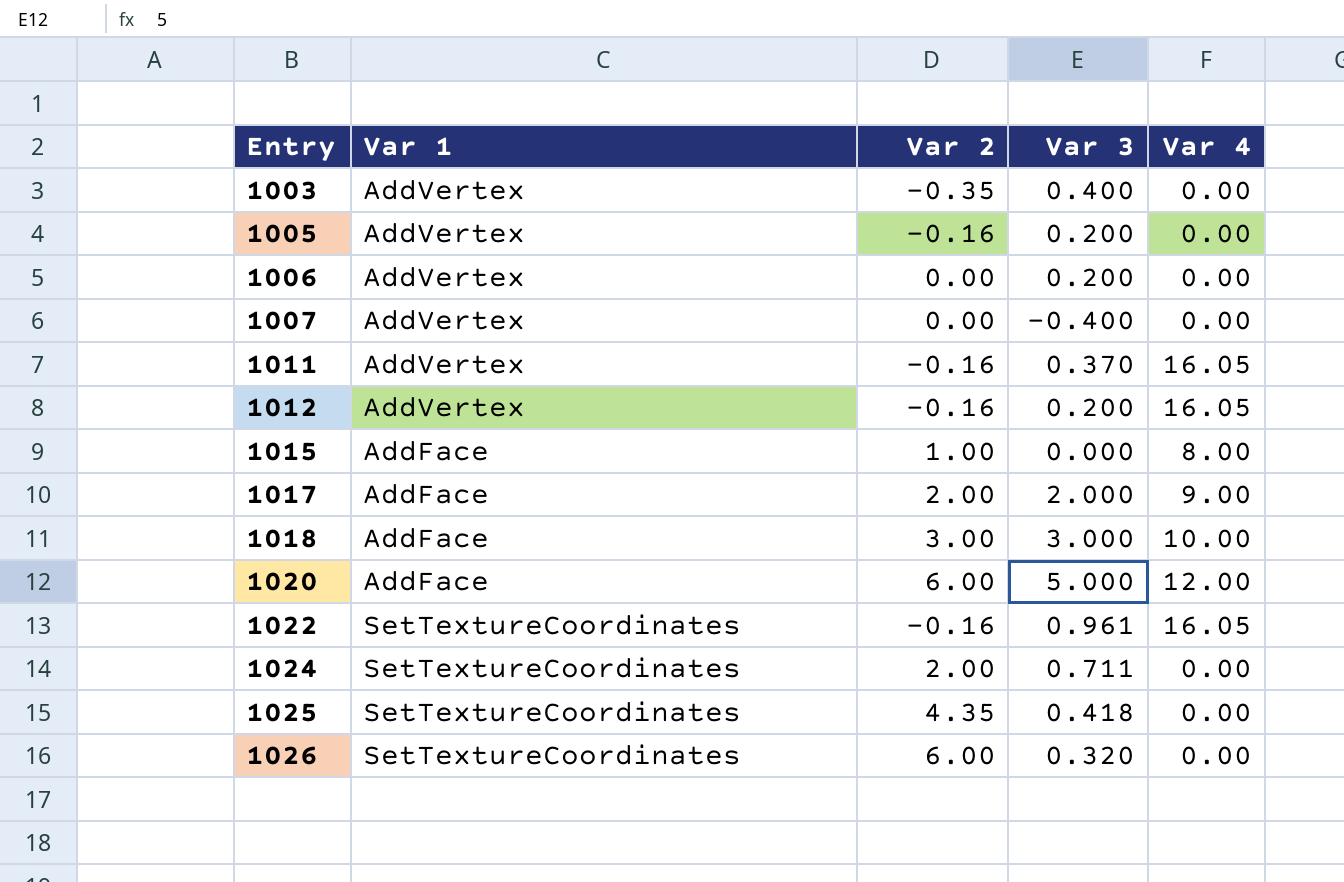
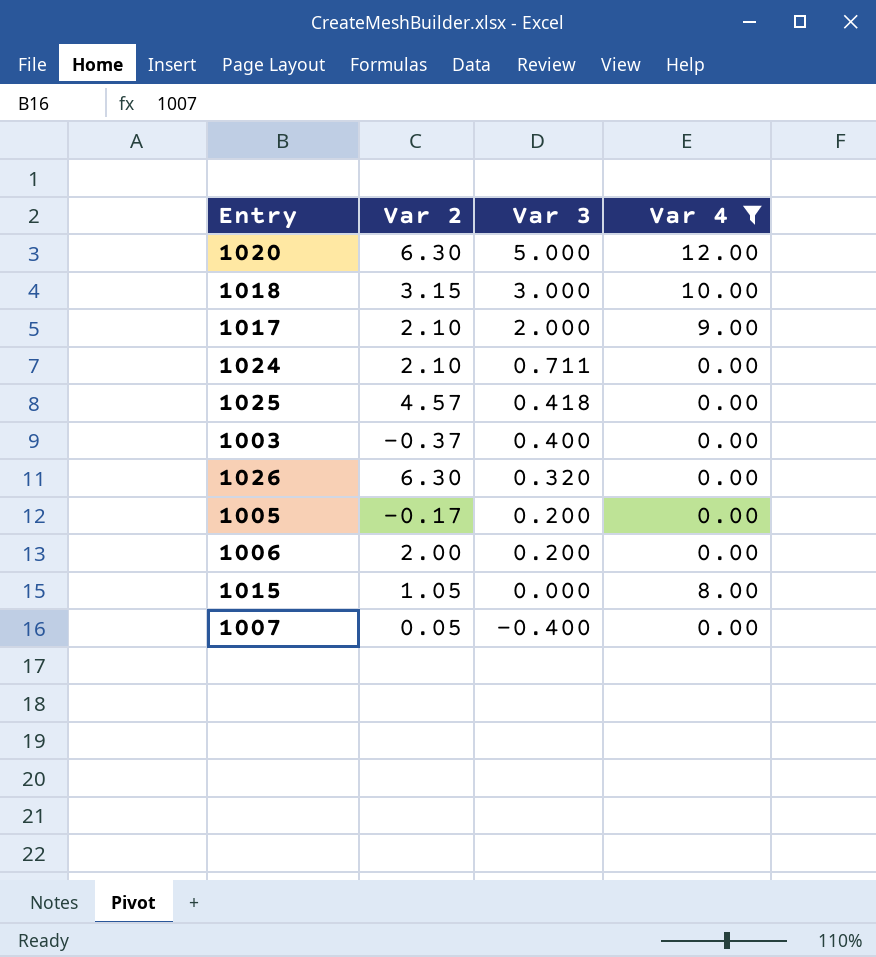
filter: none -> Var 4 != 16.05
row order: Entry ascending -> Var 3 descending
column Var 1 | position: 2 -> none
1020 | Var 2: 6.00 -> 6.30
1018 | Var 2: 3.00 -> 3.15
1017 | Var 2: 2.00 -> 2.10
1024 | Var 2: 2.00 -> 2.10
1025 | Var 2: 4.35 -> 4.57
1003 | Var 2: -0.35 -> -0.37
1026 | Var 2: 6.00 -> 6.30
1005 | Var 2: -0.16 -> -0.17
1006 | Var 2: 0.00 -> 2.00
1015 | Var 2: 1.00 -> 1.05
1007 | Var 2: 0.00 -> 0.05

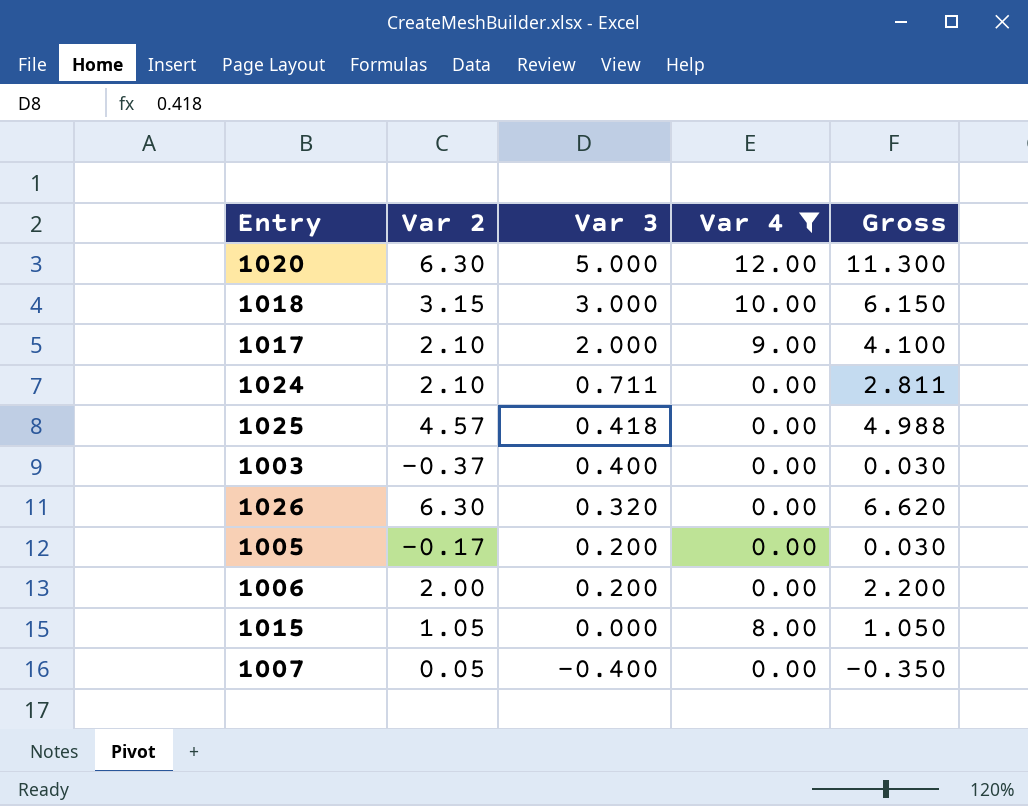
column Gross | formula: none -> [Var 2] + [Var 3]

